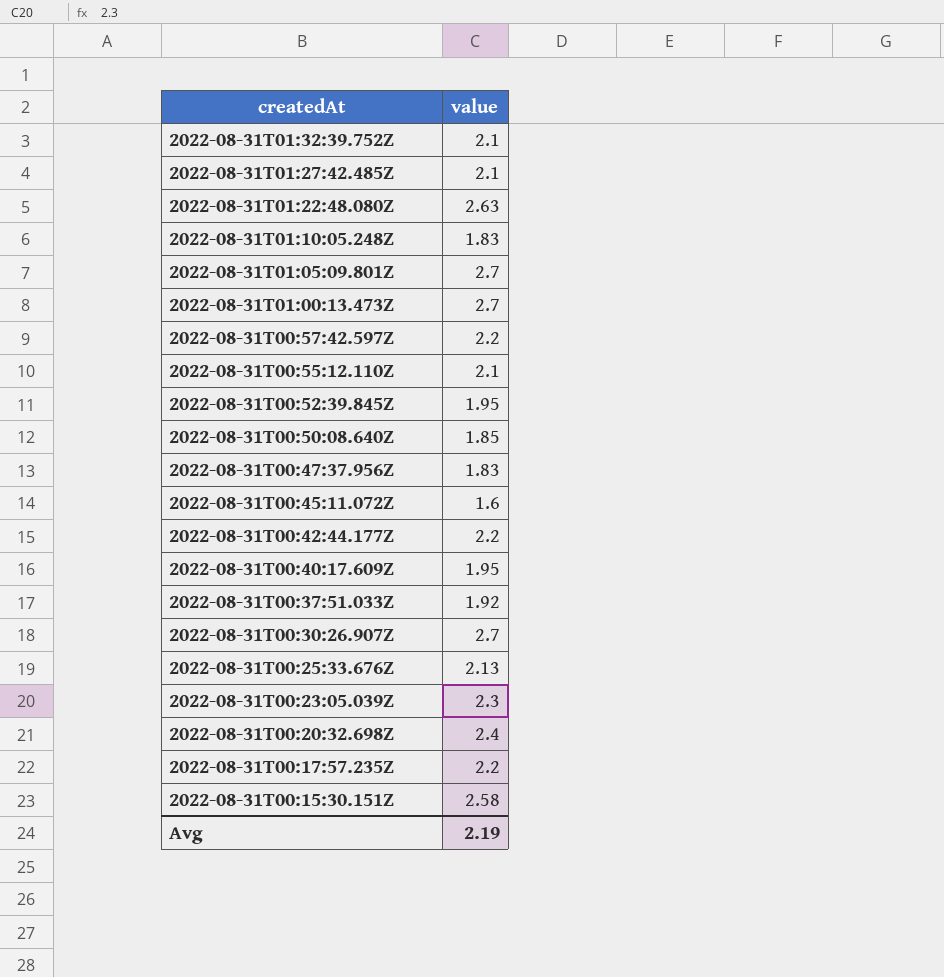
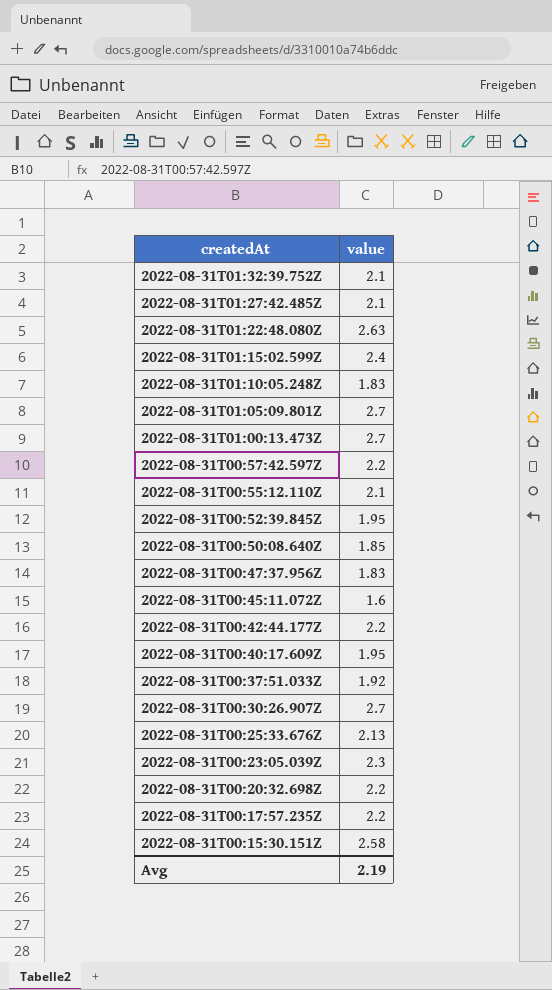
row 2022-08-31T01:15:02.599Z: none -> 2.4
2022-08-31T00:20:32.698Z | value: 2.4 -> 2.2

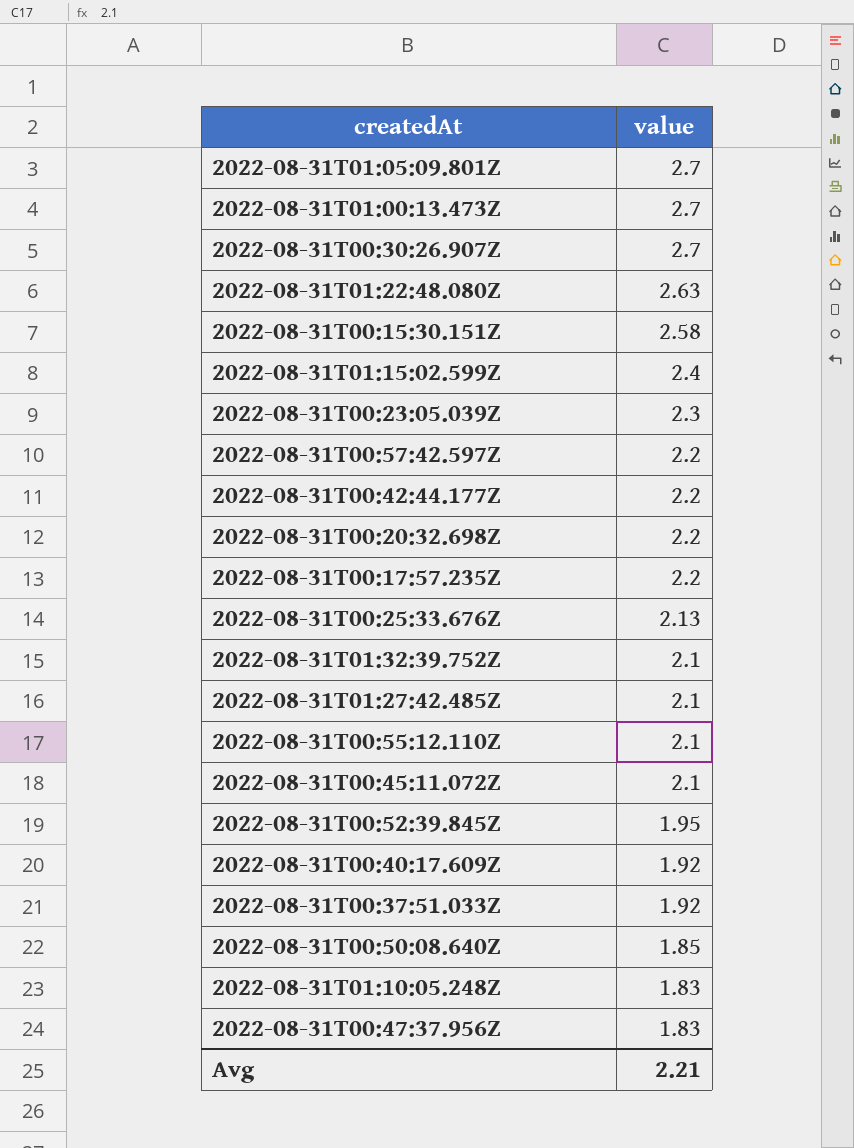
row order: createdAt descending -> value descending
2022-08-31T00:45:11.072Z | value: 1.6 -> 2.1
2022-08-31T00:40:17.609Z | value: 1.95 -> 1.92
Avg | value: 2.19 -> 2.21

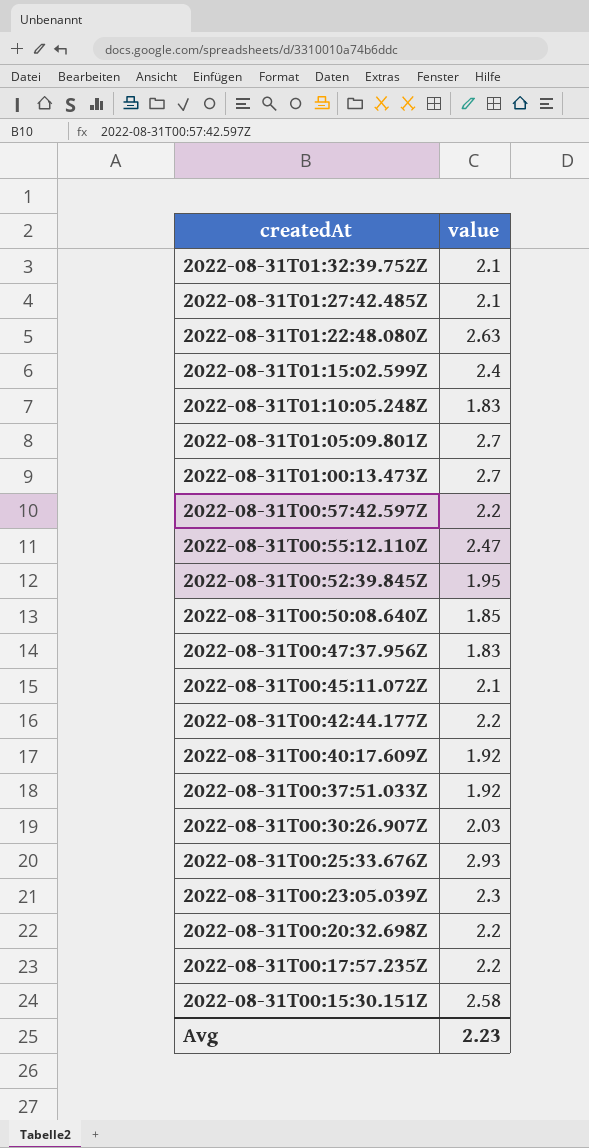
row order: value descending -> createdAt descending
2022-08-31T00:55:12.110Z | value: 2.1 -> 2.47
2022-08-31T00:30:26.907Z | value: 2.7 -> 2.03
2022-08-31T00:25:33.676Z | value: 2.13 -> 2.93
Avg | value: 2.21 -> 2.23

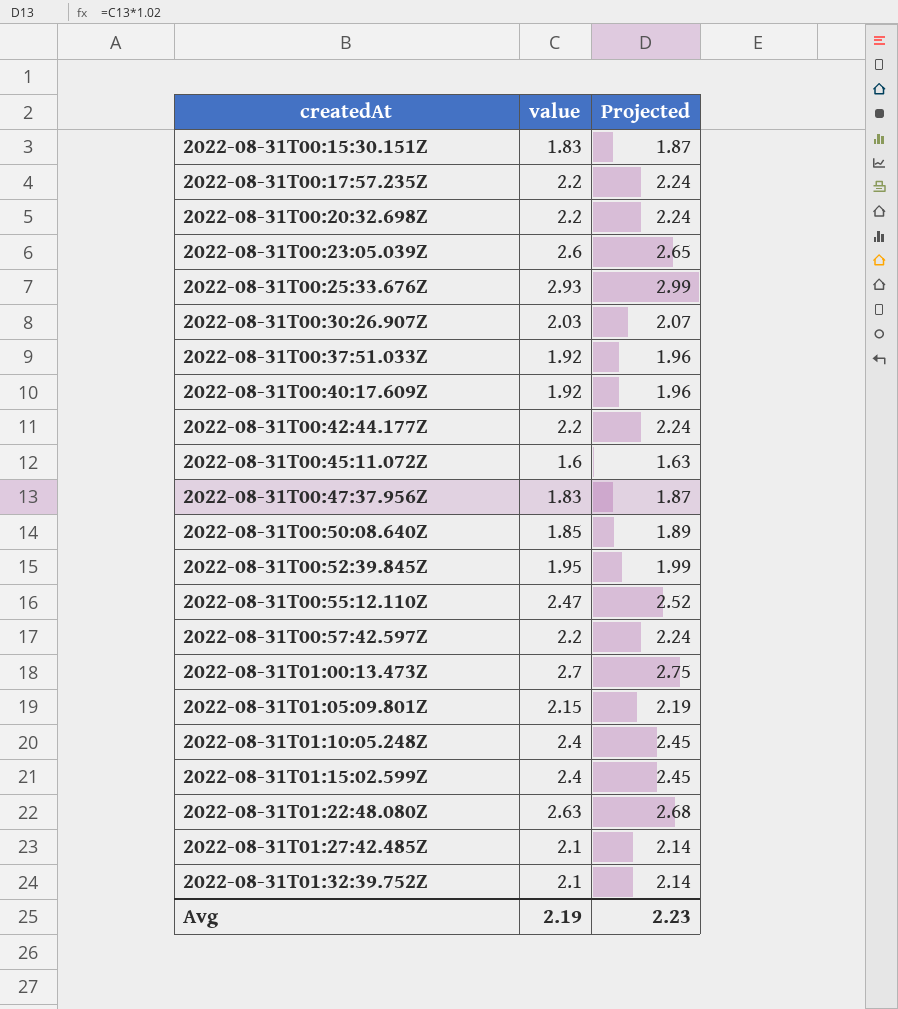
row order: createdAt descending -> createdAt ascending
column Projected | formula: none -> [value] * 1.02
2022-08-31T00:15:30.151Z | value: 2.58 -> 1.83
2022-08-31T00:23:05.039Z | value: 2.3 -> 2.6
2022-08-31T00:45:11.072Z | value: 2.1 -> 1.6
2022-08-31T01:05:09.801Z | value: 2.7 -> 2.15
2022-08-31T01:10:05.248Z | value: 1.83 -> 2.4
Avg | value: 2.23 -> 2.19

